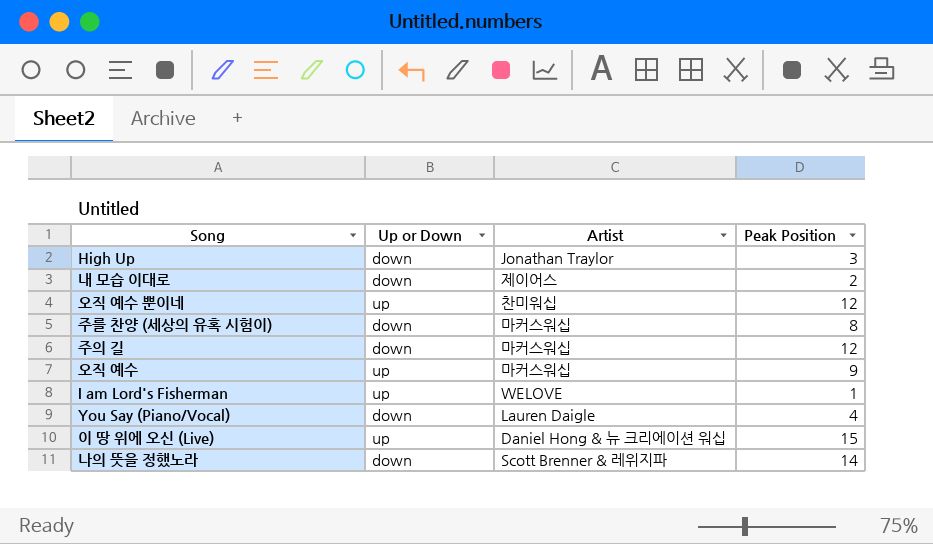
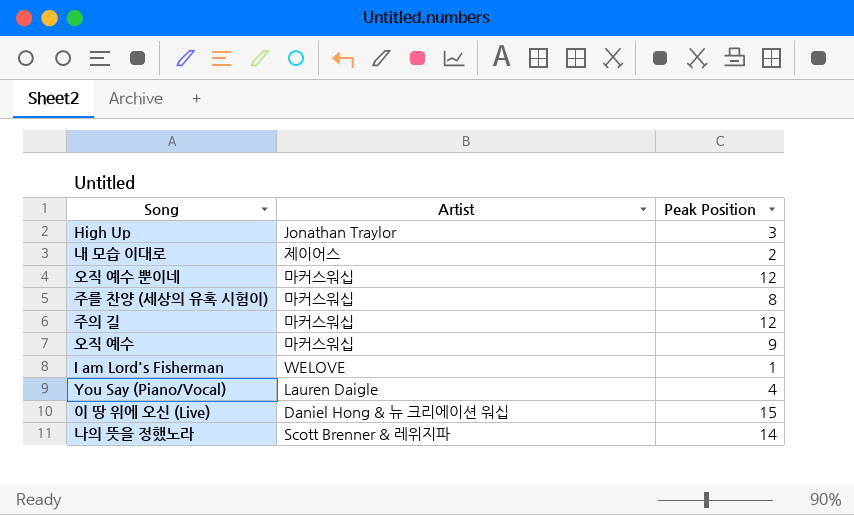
column Up or Down | position: 2 -> none
오직 예수 뿐이네 | Artist: 찬미워십 -> 마커스워십

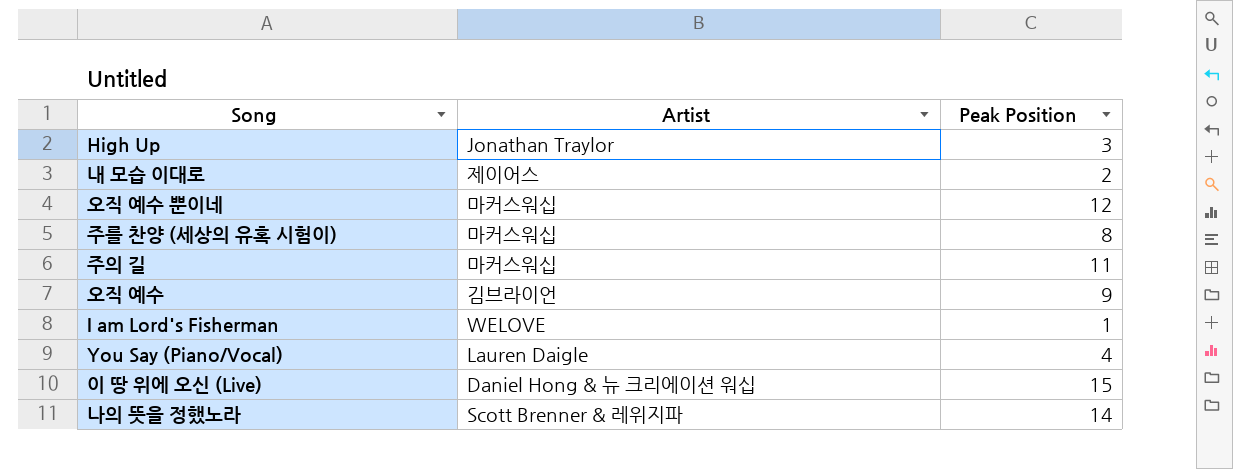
주의 길 | Peak Position: 12 -> 11
오직 예수 | Artist: 마커스워십 -> 김브라이언

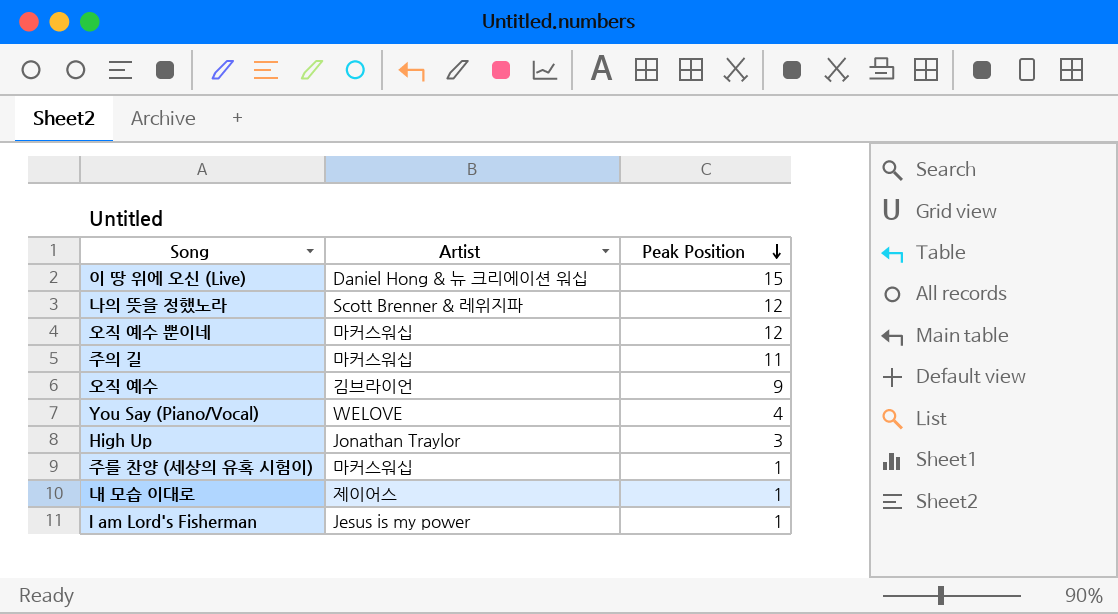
row order: none -> Peak Position descending
나의 뜻을 정했노라 | Peak Position: 14 -> 12
You Say (Piano/Vocal) | Artist: Lauren Daigle -> WELOVE
주를 찬양 (세상의 유혹 시험이) | Peak Position: 8 -> 1
내 모습 이대로 | Peak Position: 2 -> 1
I am Lord's Fisherman | Artist: WELOVE -> Jesus is my power

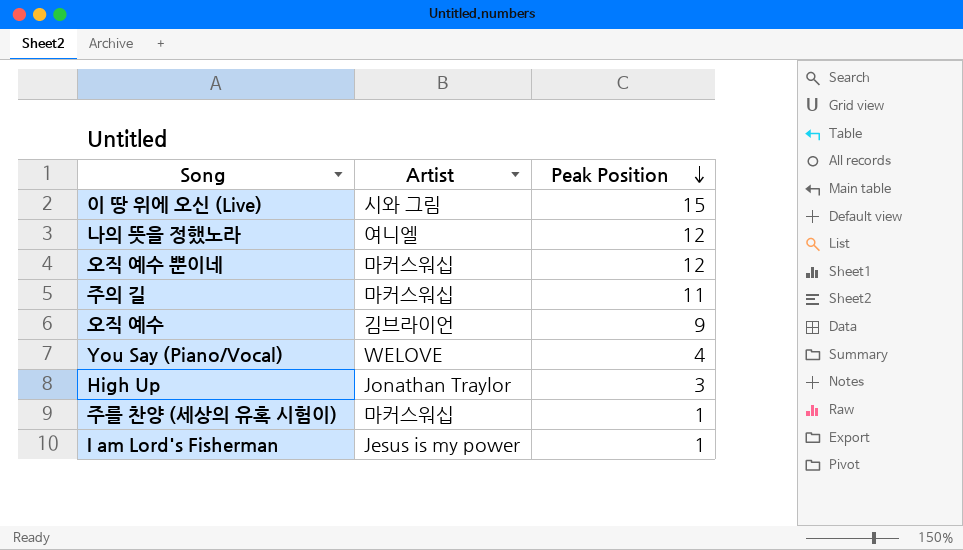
row 내 모습 이대로: 제이어스 | 1 -> none
이 땅 위에 오신 (Live) | Artist: Daniel Hong & 뉴 크리에이션 워십 -> 시와 그림
나의 뜻을 정했노라 | Artist: Scott Brenner & 레위지파 -> 여니엘

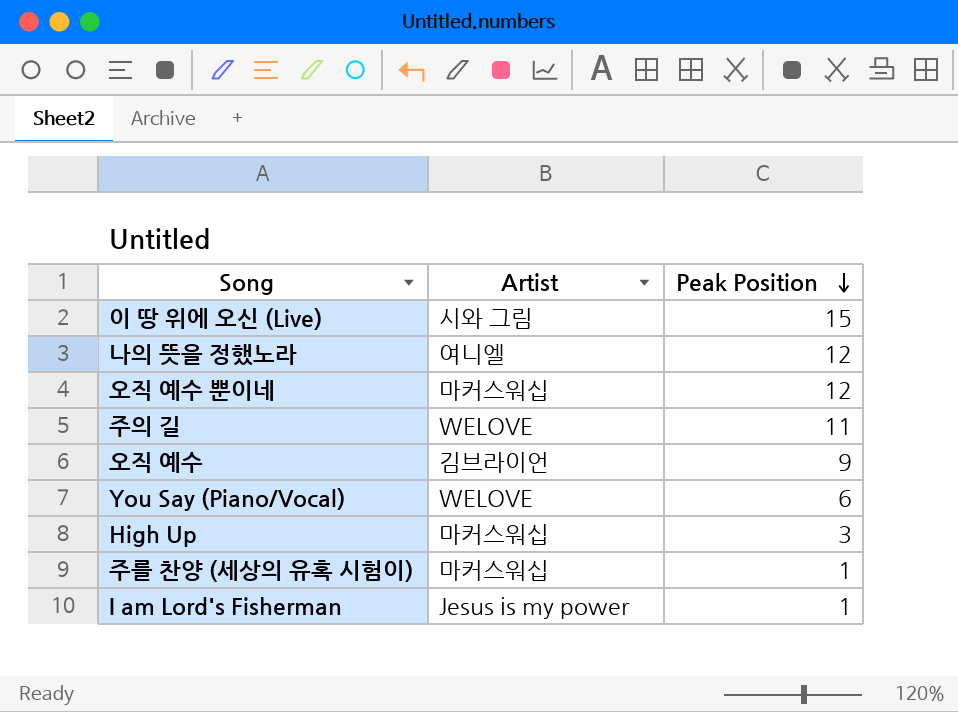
주의 길 | Artist: 마커스워십 -> WELOVE
You Say (Piano/Vocal) | Peak Position: 4 -> 6
High Up | Artist: Jonathan Traylor -> 마커스워십

